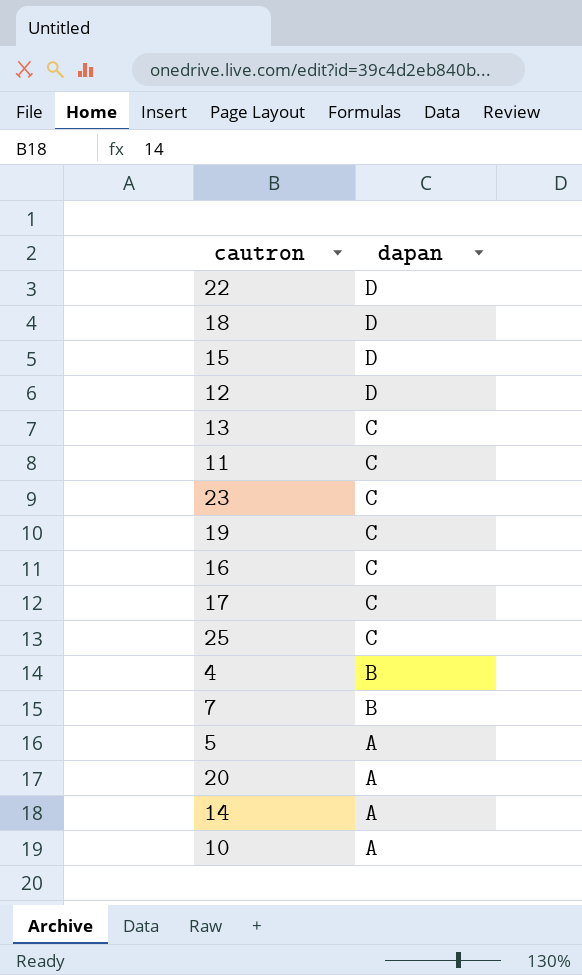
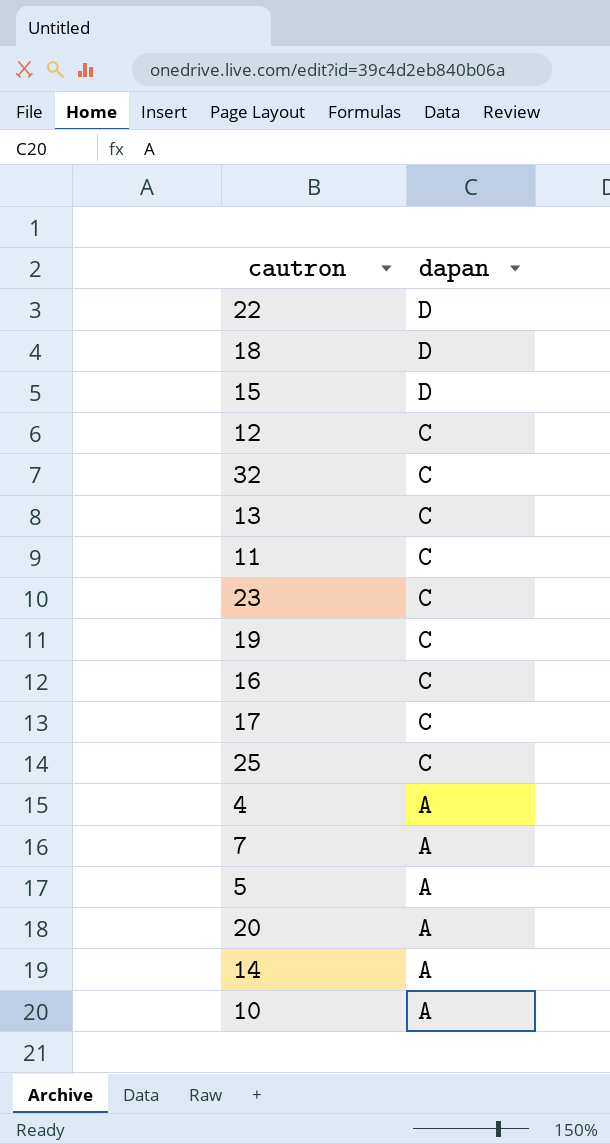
12 | dapan: D -> C
row 32: none -> C
4 | dapan: B -> A
7 | dapan: B -> A

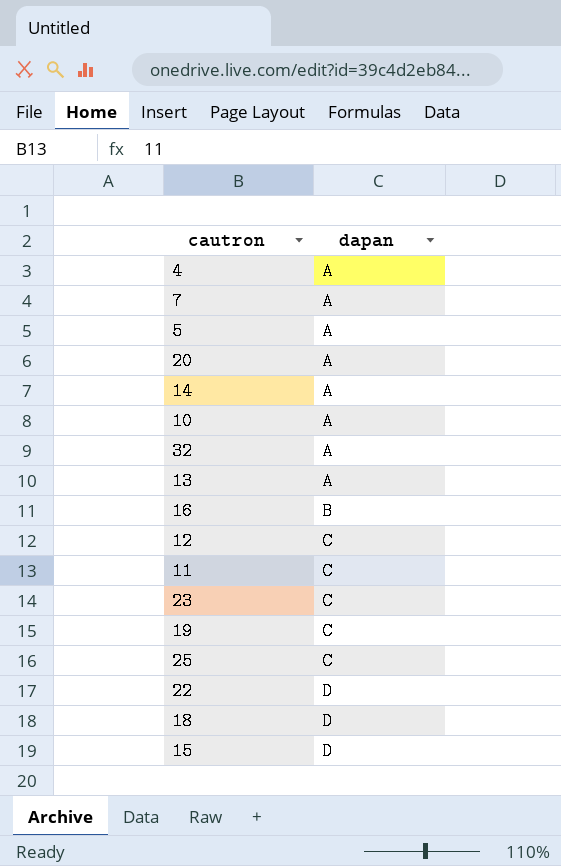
row order: dapan descending -> dapan ascending
row 17: C -> none
32 | dapan: C -> A
13 | dapan: C -> A
16 | dapan: C -> B

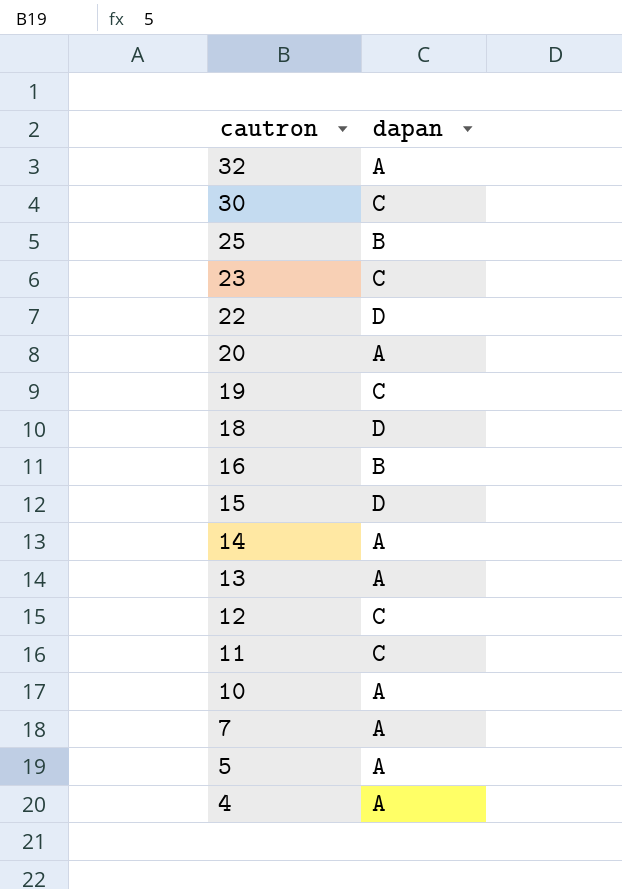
row order: dapan ascending -> cautron descending
row 30: none -> C
25 | dapan: C -> B

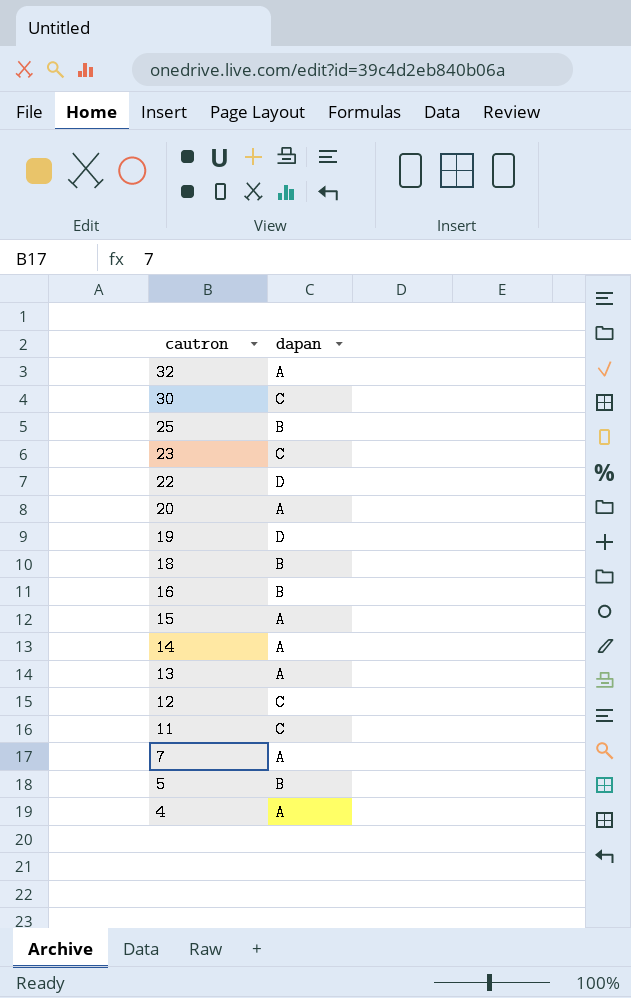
row 10: A -> none
19 | dapan: C -> D
18 | dapan: D -> B
15 | dapan: D -> A
5 | dapan: A -> B

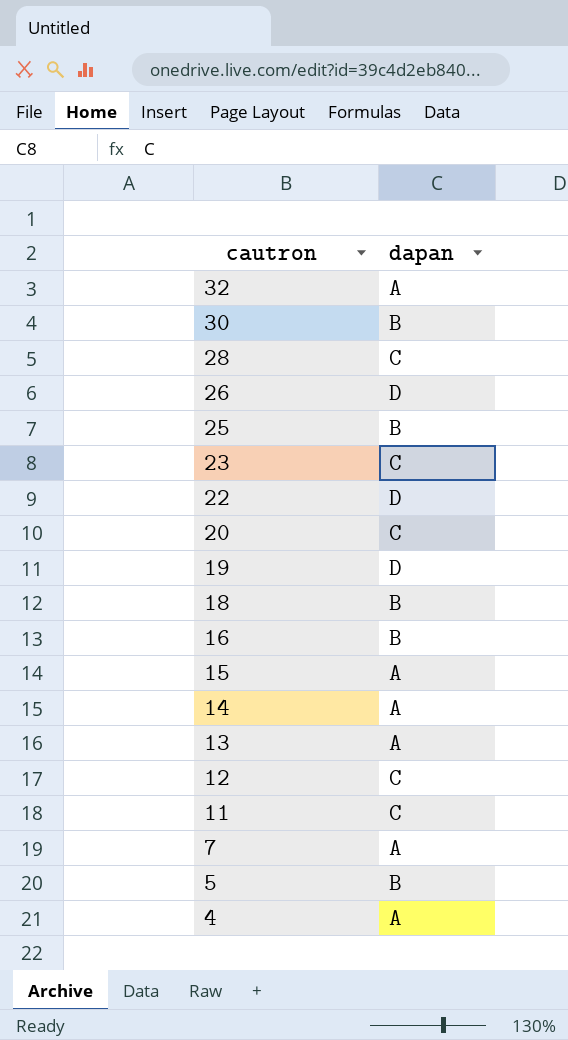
30 | dapan: C -> B
row 28: none -> C
row 26: none -> D
20 | dapan: A -> C

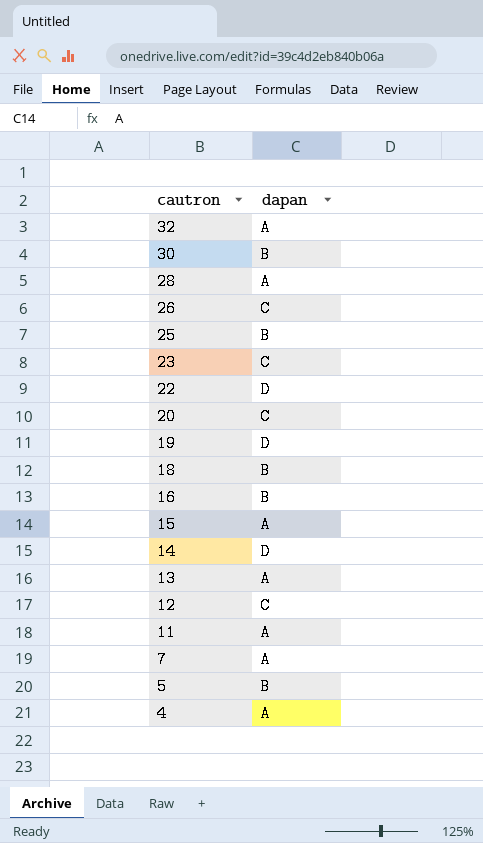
28 | dapan: C -> A
26 | dapan: D -> C
14 | dapan: A -> D
11 | dapan: C -> A

